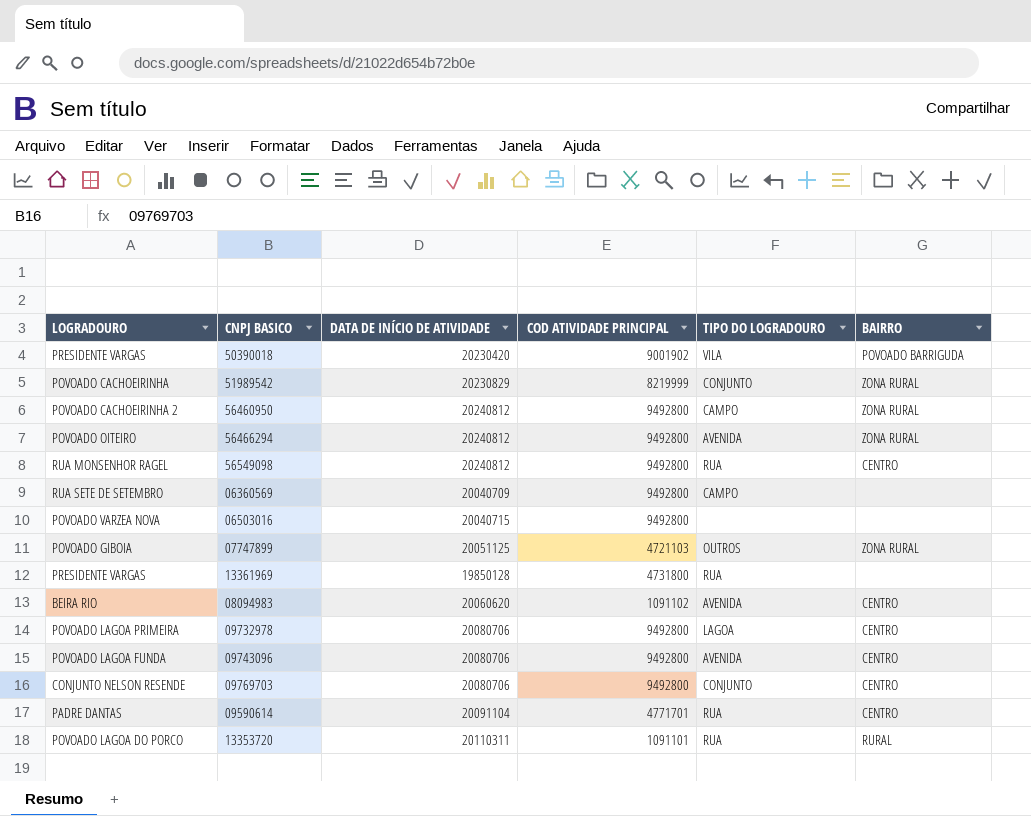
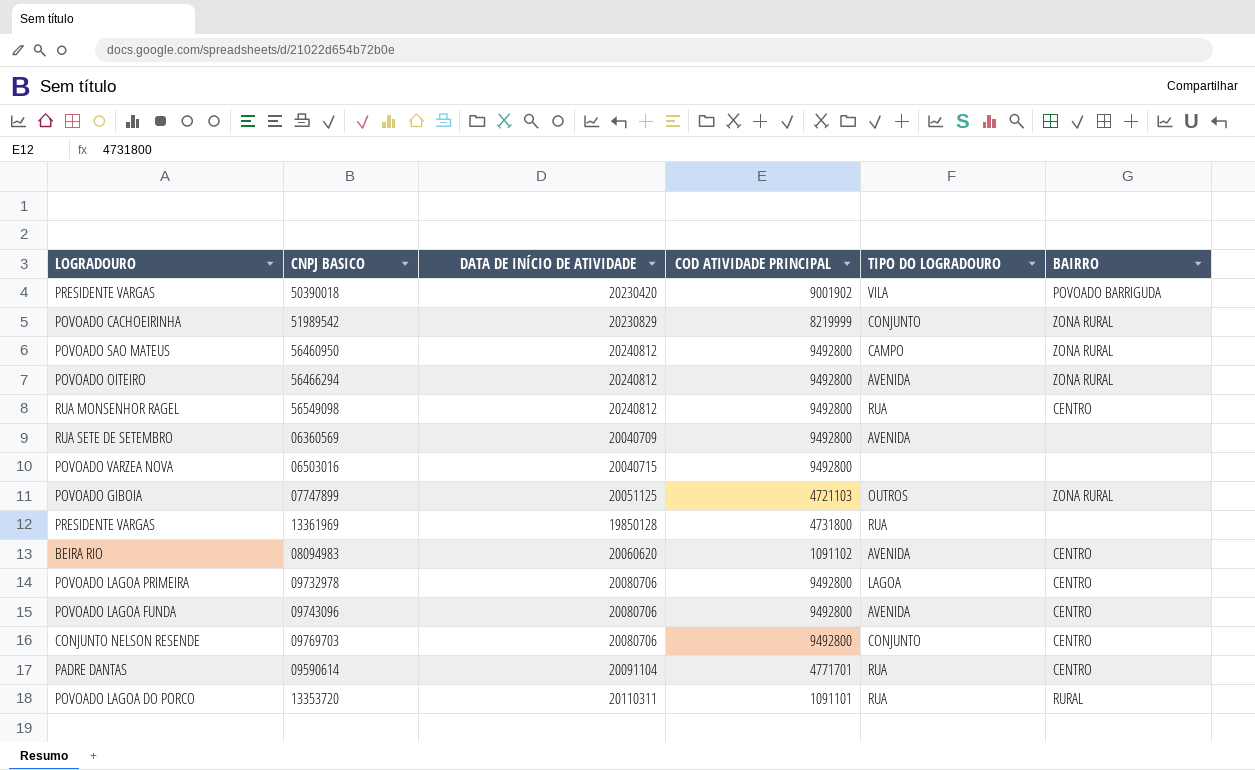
56460950 | LOGRADOURO: POVOADO CACHOEIRINHA 2 -> POVOADO SAO MATEUS
06360569 | TIPO DO LOGRADOURO: CAMPO -> AVENIDA

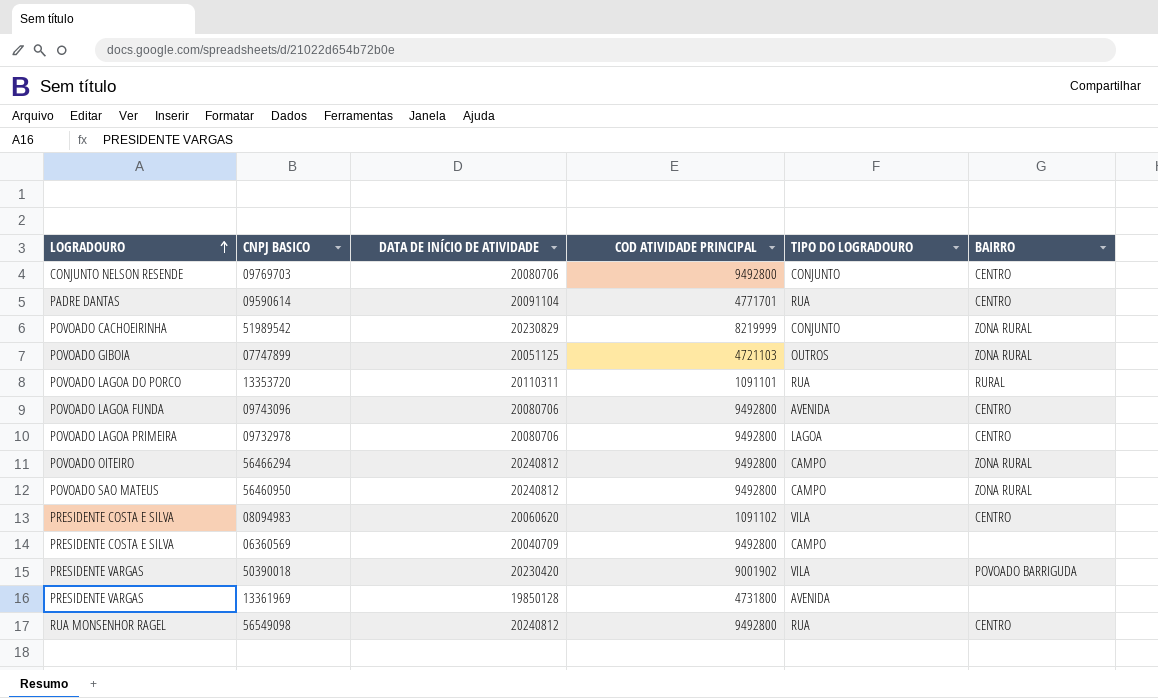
row order: none -> LOGRADOURO ascending
row 06503016: POVOADO VARZEA NOVA | 20040715 | 9492800 | none | none -> none
56466294 | TIPO DO LOGRADOURO: AVENIDA -> CAMPO
08094983 | LOGRADOURO: BEIRA RIO -> PRESIDENTE COSTA E SILVA
08094983 | TIPO DO LOGRADOURO: AVENIDA -> VILA
06360569 | LOGRADOURO: RUA SETE DE SETEMBRO -> PRESIDENTE COSTA E SILVA
06360569 | TIPO DO LOGRADOURO: AVENIDA -> CAMPO
13361969 | TIPO DO LOGRADOURO: RUA -> AVENIDA

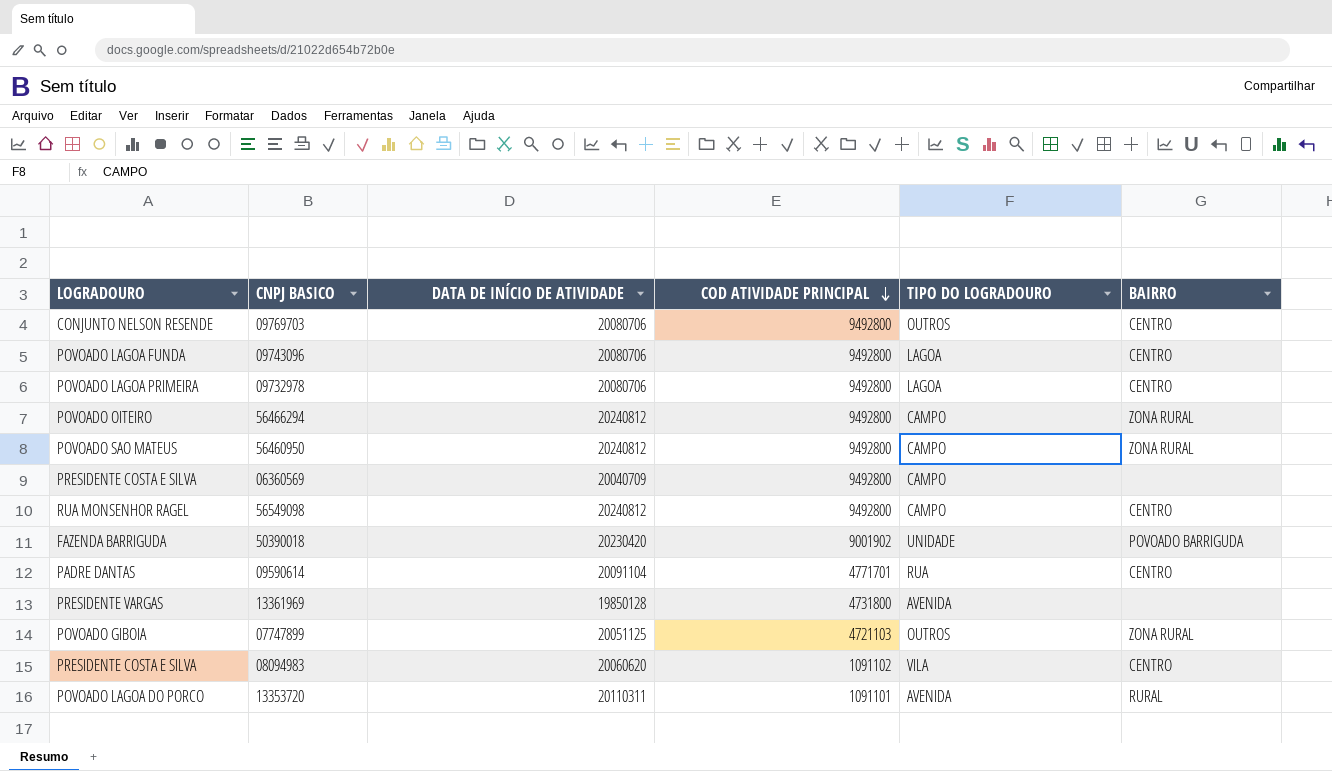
row order: LOGRADOURO ascending -> COD ATIVIDADE PRINCIPAL descending
row 51989542: POVOADO CACHOEIRINHA | 20230829 | 8219999 | CONJUNTO | ZONA RURAL -> none
09769703 | TIPO DO LOGRADOURO: CONJUNTO -> OUTROS
09743096 | TIPO DO LOGRADOURO: AVENIDA -> LAGOA
56549098 | TIPO DO LOGRADOURO: RUA -> CAMPO
50390018 | LOGRADOURO: PRESIDENTE VARGAS -> FAZENDA BARRIGUDA
50390018 | TIPO DO LOGRADOURO: VILA -> UNIDADE
13353720 | TIPO DO LOGRADOURO: RUA -> AVENIDA

